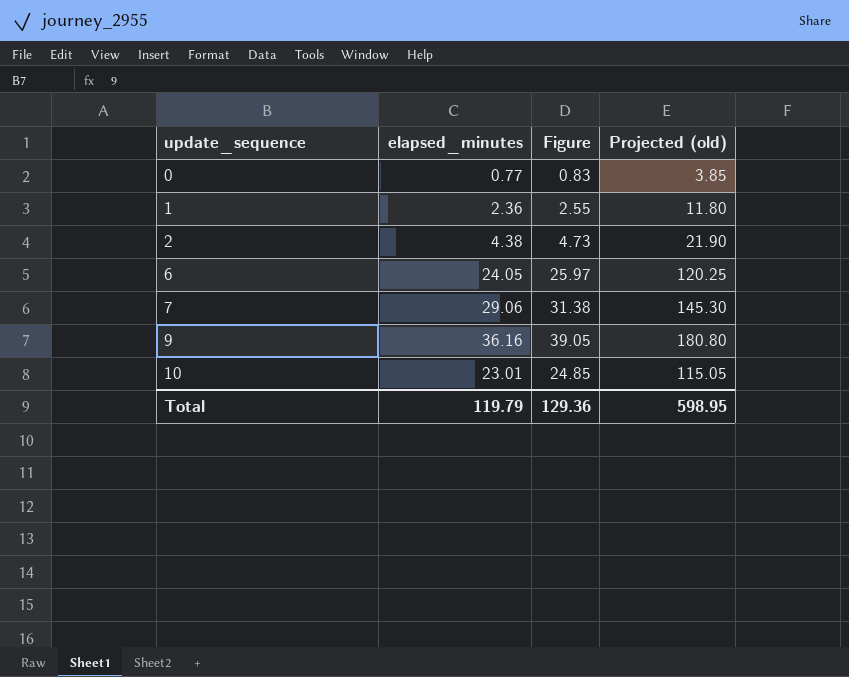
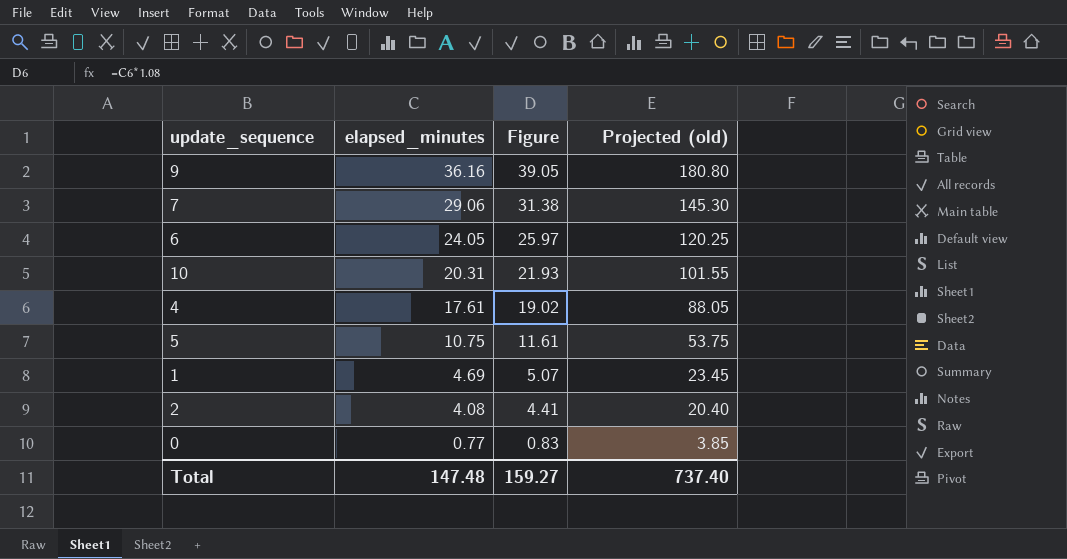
row order: update_sequence ascending -> elapsed_minutes descending
10 | elapsed_minutes: 23.01 -> 20.31
10 | Figure: 24.85 -> 21.93
10 | Projected (old): 115.05 -> 101.55
row 4: none -> 17.61 | 19.02 | 88.05
row 5: none -> 10.75 | 11.61 | 53.75
1 | elapsed_minutes: 2.36 -> 4.69
1 | Figure: 2.55 -> 5.07
1 | Projected (old): 11.80 -> 23.45
2 | elapsed_minutes: 4.38 -> 4.08
2 | Figure: 4.73 -> 4.41
2 | Projected (old): 21.90 -> 20.40
Total | elapsed_minutes: 119.79 -> 147.48
Total | Figure: 129.36 -> 159.27
Total | Projected (old): 598.95 -> 737.40

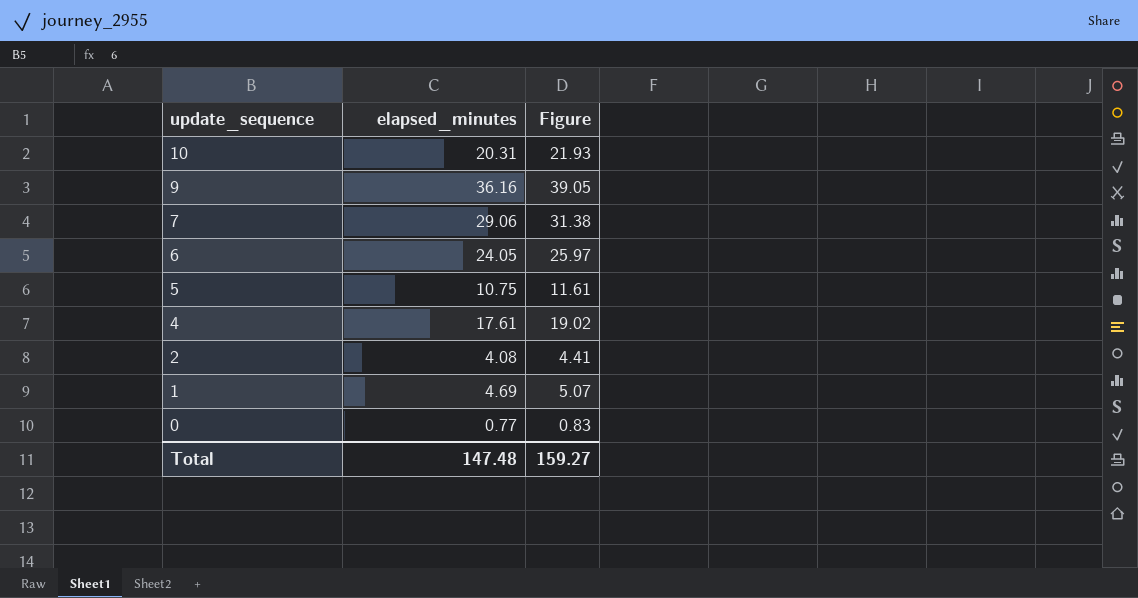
row order: elapsed_minutes descending -> update_sequence descending
column Projected (old) | formula: [elapsed_minutes] * 5 -> none

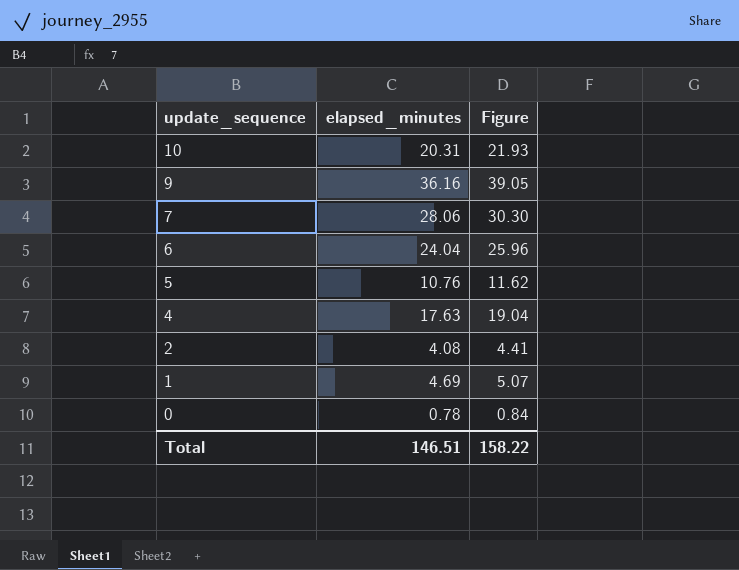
7 | elapsed_minutes: 29.06 -> 28.06
7 | Figure: 31.38 -> 30.30
6 | elapsed_minutes: 24.05 -> 24.04
6 | Figure: 25.97 -> 25.96
5 | elapsed_minutes: 10.75 -> 10.76
5 | Figure: 11.61 -> 11.62
4 | elapsed_minutes: 17.61 -> 17.63
4 | Figure: 19.02 -> 19.04
0 | elapsed_minutes: 0.77 -> 0.78
0 | Figure: 0.83 -> 0.84
Total | elapsed_minutes: 147.48 -> 146.51
Total | Figure: 159.27 -> 158.22

